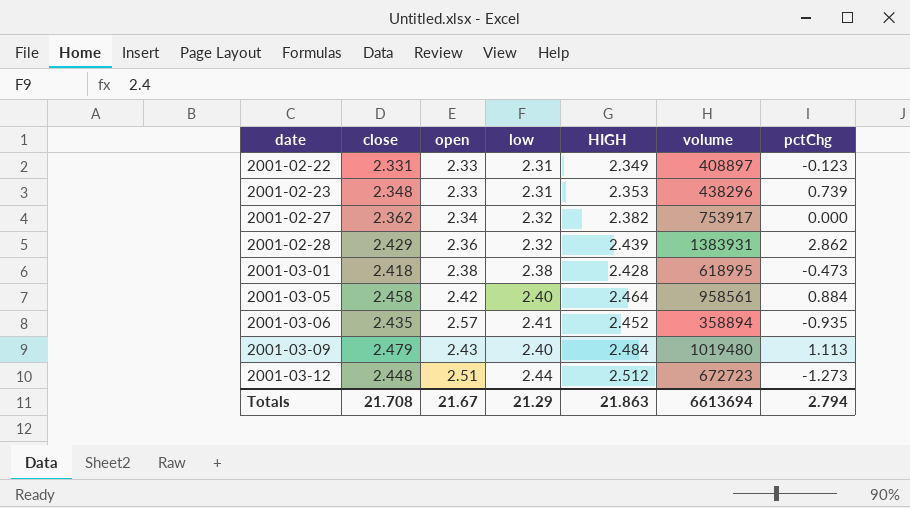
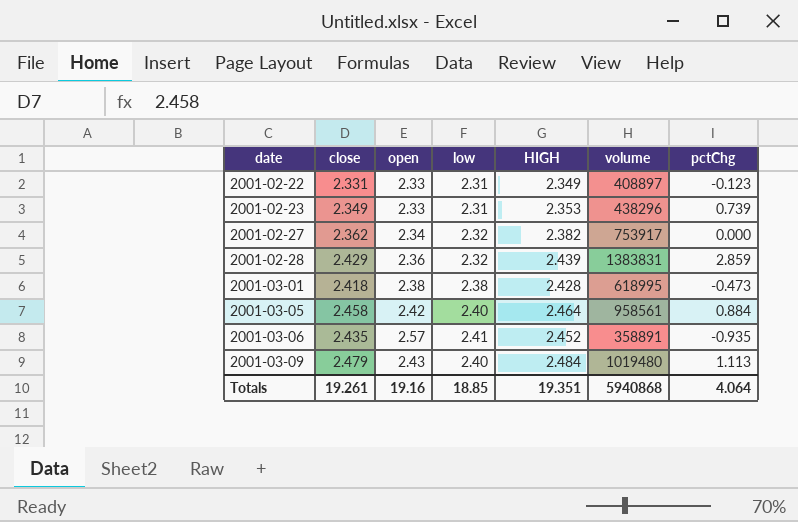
row 2001-03-12: 2.448 | 2.51 | 2.44 | 2.512 | 672723 | -1.273 -> none
2001-02-23 | close: 2.348 -> 2.349
2001-02-28 | volume: 1383931 -> 1383831
2001-02-28 | pctChg: 2.862 -> 2.859
2001-03-06 | volume: 358894 -> 358891
Totals | close: 21.708 -> 19.261
Totals | open: 21.67 -> 19.16
Totals | low: 21.29 -> 18.85
Totals | HIGH: 21.863 -> 19.351
Totals | volume: 6613694 -> 5940868
Totals | pctChg: 2.794 -> 4.064

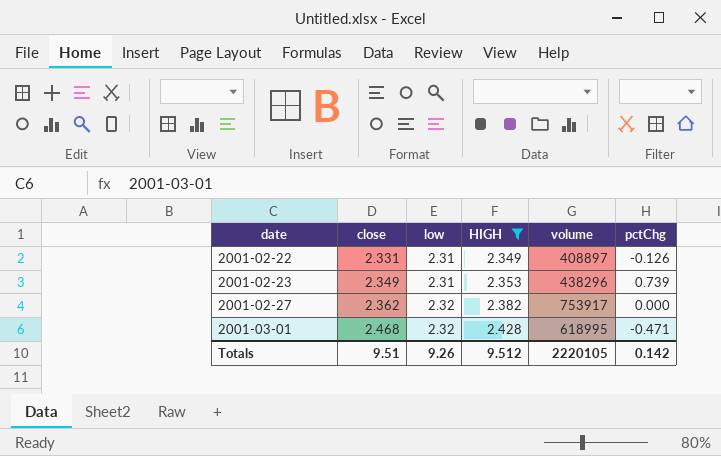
filter: none -> HIGH <= 2.428
column open | position: 3 -> none
2001-02-22 | pctChg: -0.123 -> -0.126
2001-03-01 | close: 2.418 -> 2.468
2001-03-01 | low: 2.38 -> 2.32
2001-03-01 | pctChg: -0.473 -> -0.471
Totals | close: 19.261 -> 9.51
Totals | low: 18.85 -> 9.26
Totals | HIGH: 19.351 -> 9.512
Totals | volume: 5940868 -> 2220105
Totals | pctChg: 4.064 -> 0.142

